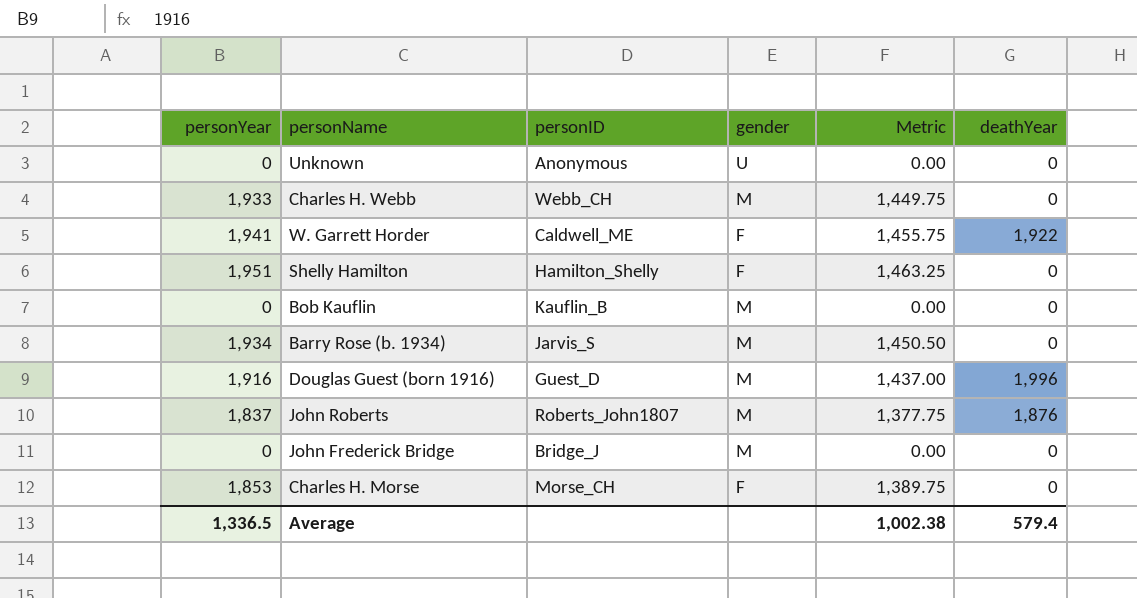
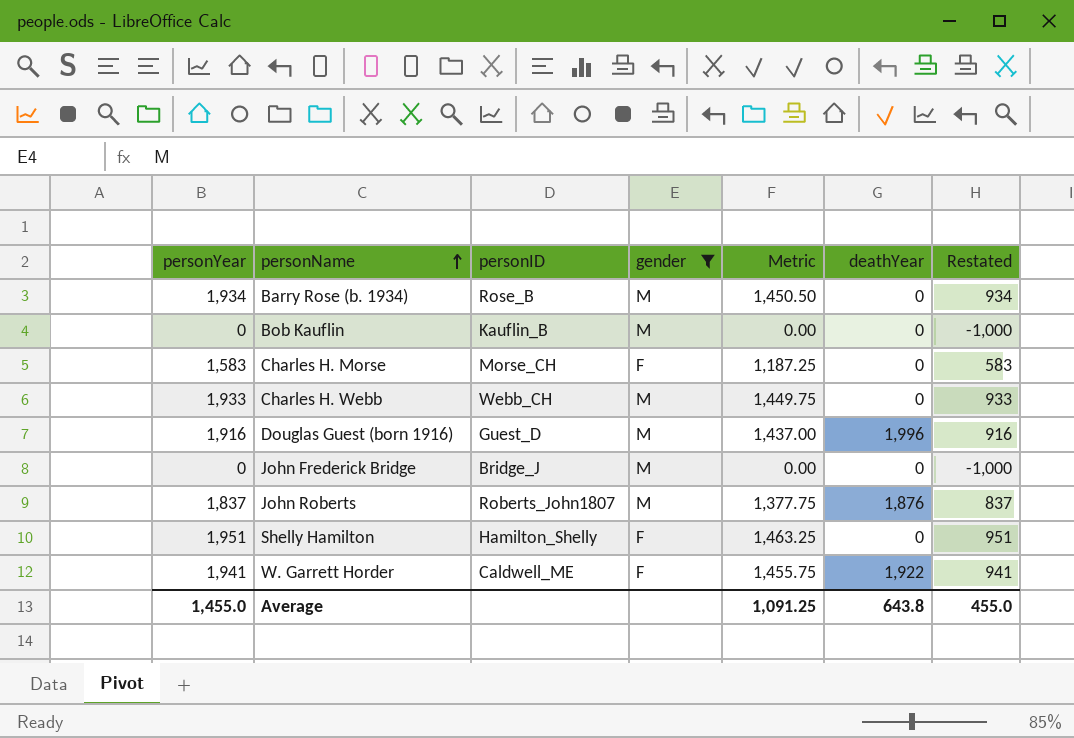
filter: none -> gender != U
row order: none -> personName ascending
column Restated | formula: none -> [personYear] - 1000
Barry Rose (b. 1934) | personID: Jarvis_S -> Rose_B
Charles H. Morse | personYear: 1,853 -> 1,583
Charles H. Morse | Metric: 1,389.75 -> 1,187.25
Average | personYear: 1,336.5 -> 1,455.0
Average | Metric: 1,002.38 -> 1,091.25
Average | deathYear: 579.4 -> 643.8

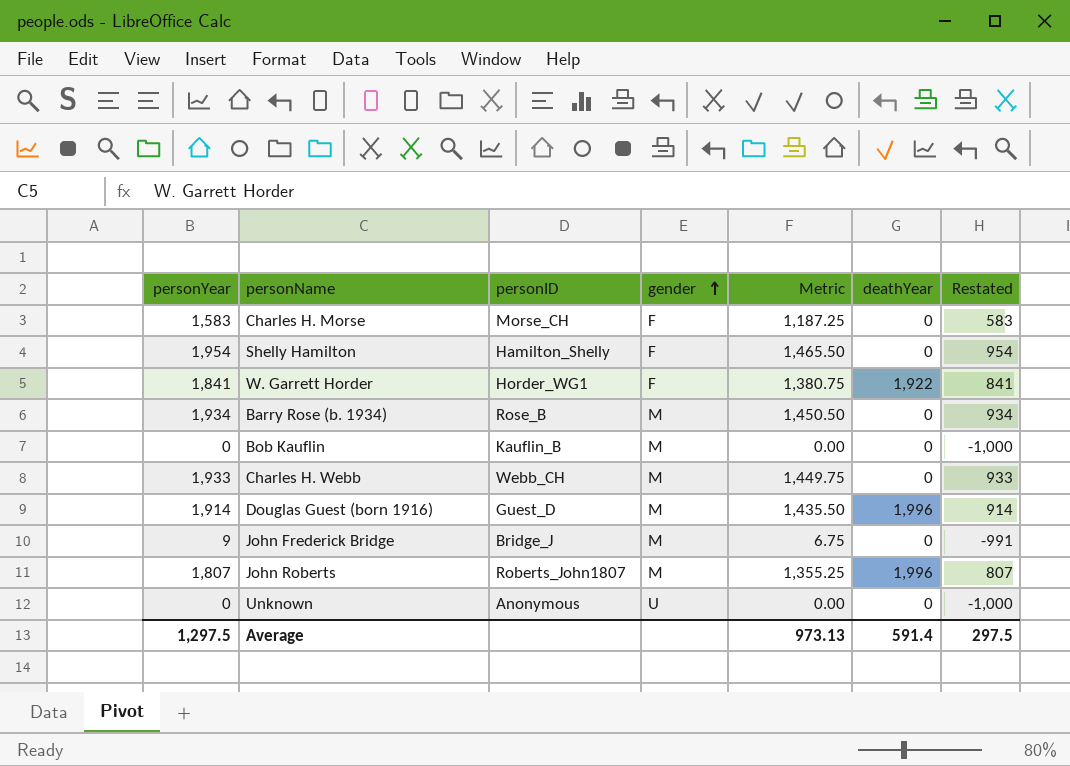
filter: gender != U -> none
row order: personName ascending -> gender ascending
Shelly Hamilton | personYear: 1,951 -> 1,954
Shelly Hamilton | Metric: 1,463.25 -> 1,465.50
Shelly Hamilton | Restated: 951 -> 954
W. Garrett Horder | personYear: 1,941 -> 1,841
W. Garrett Horder | personID: Caldwell_ME -> Horder_WG1
W. Garrett Horder | Metric: 1,455.75 -> 1,380.75
W. Garrett Horder | Restated: 941 -> 841
Douglas Guest (born 1916) | personYear: 1,916 -> 1,914
Douglas Guest (born 1916) | Metric: 1,437.00 -> 1,435.50
Douglas Guest (born 1916) | Restated: 916 -> 914
John Frederick Bridge | personYear: 0 -> 9
John Frederick Bridge | Metric: 0.00 -> 6.75
John Frederick Bridge | Restated: -1,000 -> -991
John Roberts | personYear: 1,837 -> 1,807
John Roberts | Metric: 1,377.75 -> 1,355.25
John Roberts | deathYear: 1,876 -> 1,996
John Roberts | Restated: 837 -> 807
Average | personYear: 1,455.0 -> 1,297.5
Average | Metric: 1,091.25 -> 973.13
Average | deathYear: 643.8 -> 591.4
Average | Restated: 455.0 -> 297.5

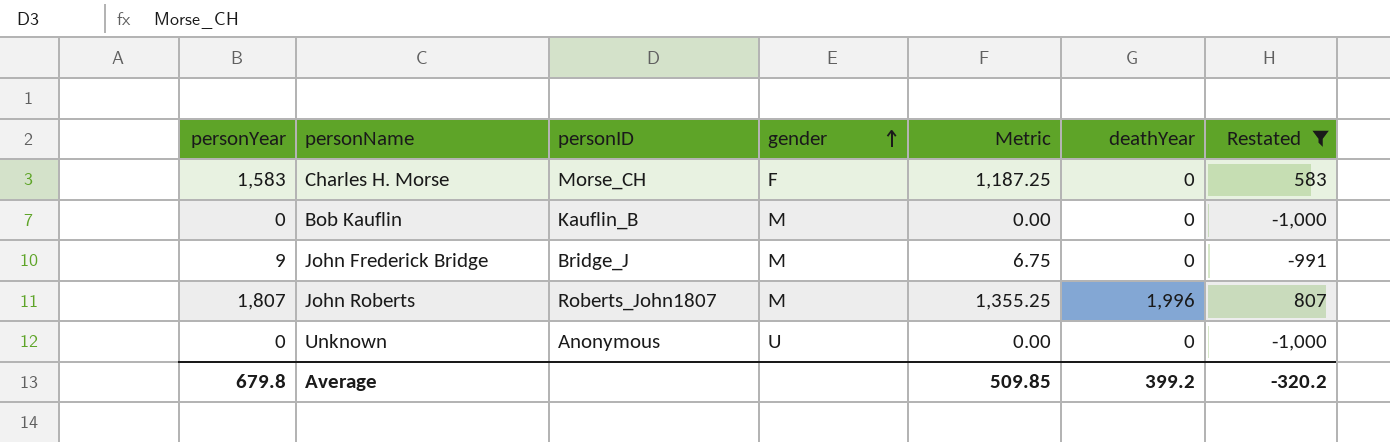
filter: none -> Restated <= 807
Average | personYear: 1,297.5 -> 679.8
Average | Metric: 973.13 -> 509.85
Average | deathYear: 591.4 -> 399.2
Average | Restated: 297.5 -> -320.2

